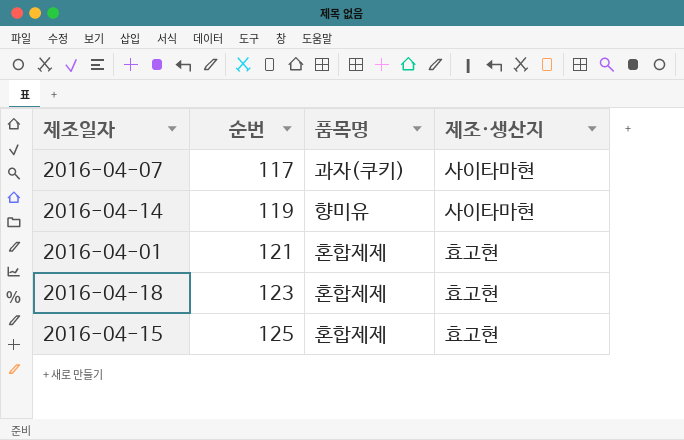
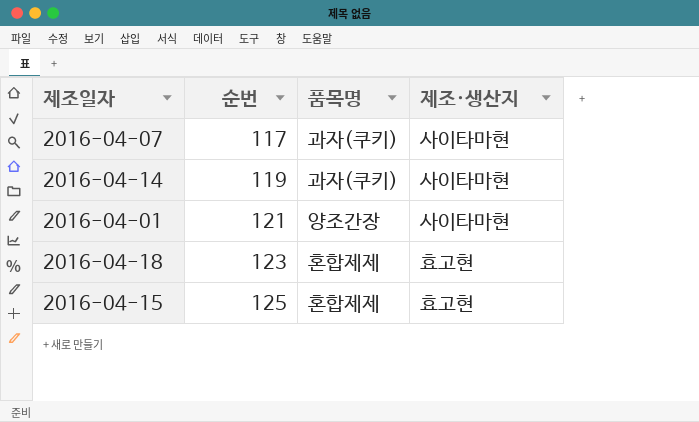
2016-04-14 | 품목명: 향미유 -> 과자(쿠키)
2016-04-01 | 품목명: 혼합제제 -> 양조간장
2016-04-01 | 제조·생산지: 효고현 -> 사이타마현

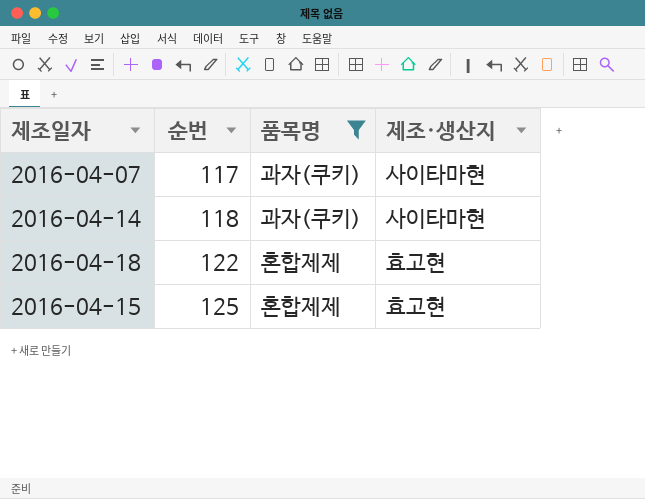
filter: none -> 품목명 != 양조간장
2016-04-14 | 순번: 119 -> 118
2016-04-18 | 순번: 123 -> 122

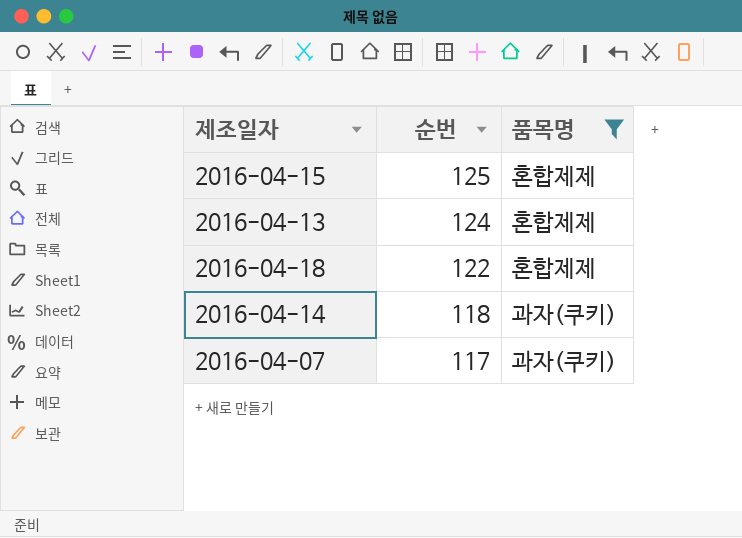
row order: 순번 ascending -> 순번 descending
column 제조·생산지 | position: 4 -> none
row 2016-04-13: none -> 124 | 혼합제제

